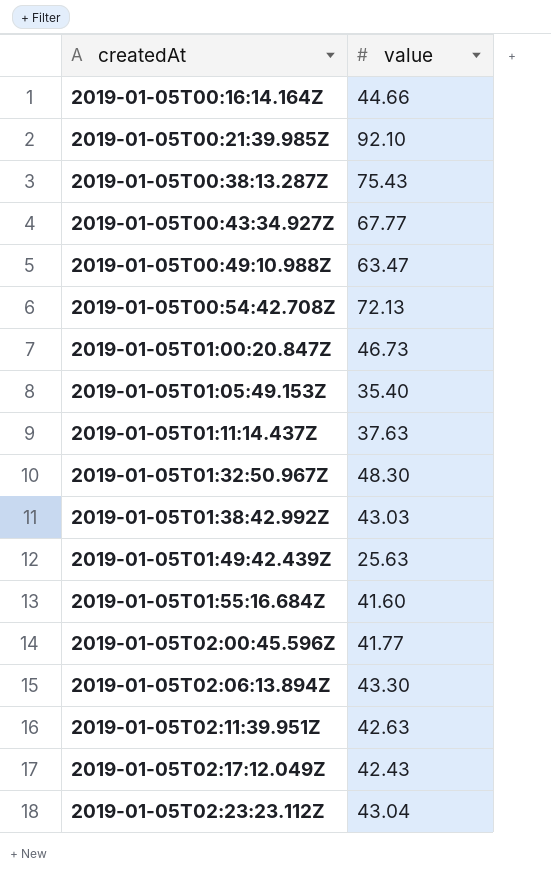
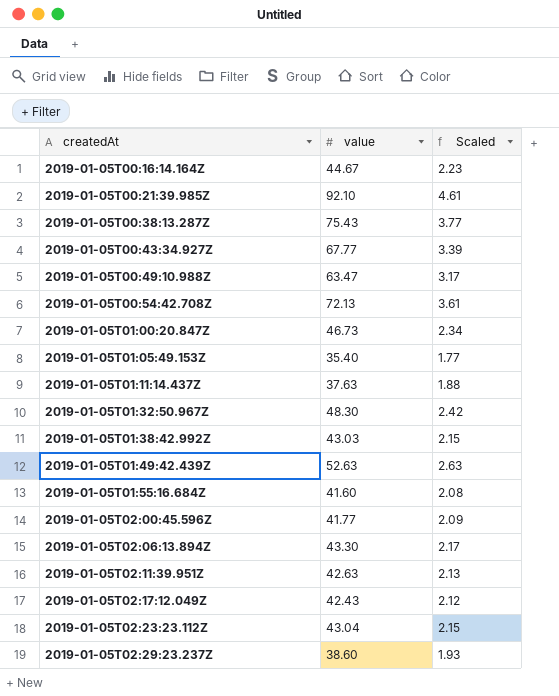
column Scaled | formula: none -> [value] * 0.05
2019-01-05T00:16:14.164Z | value: 44.66 -> 44.67
2019-01-05T01:49:42.439Z | value: 25.63 -> 52.63
row 2019-01-05T02:29:23.237Z: none -> 38.60 | 1.93

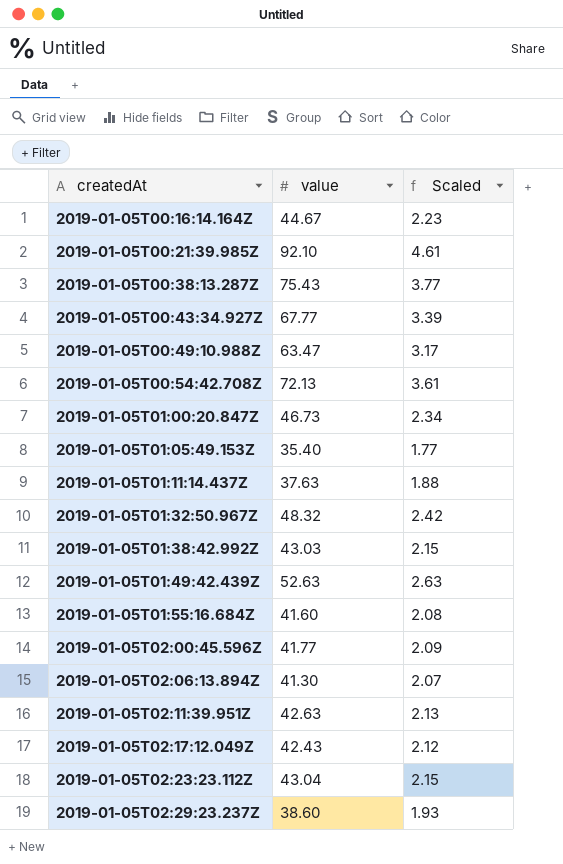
2019-01-05T01:32:50.967Z | value: 48.30 -> 48.32
2019-01-05T02:06:13.894Z | value: 43.30 -> 41.30
2019-01-05T02:06:13.894Z | Scaled: 2.17 -> 2.07

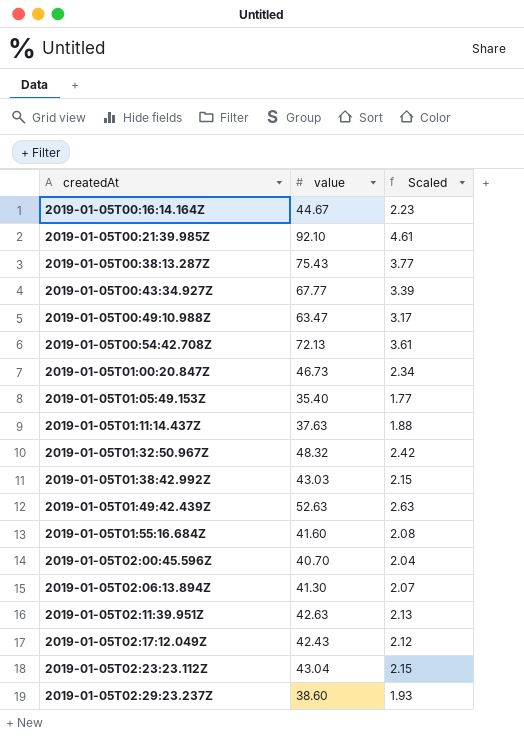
2019-01-05T02:00:45.596Z | value: 41.77 -> 40.70
2019-01-05T02:00:45.596Z | Scaled: 2.09 -> 2.04

